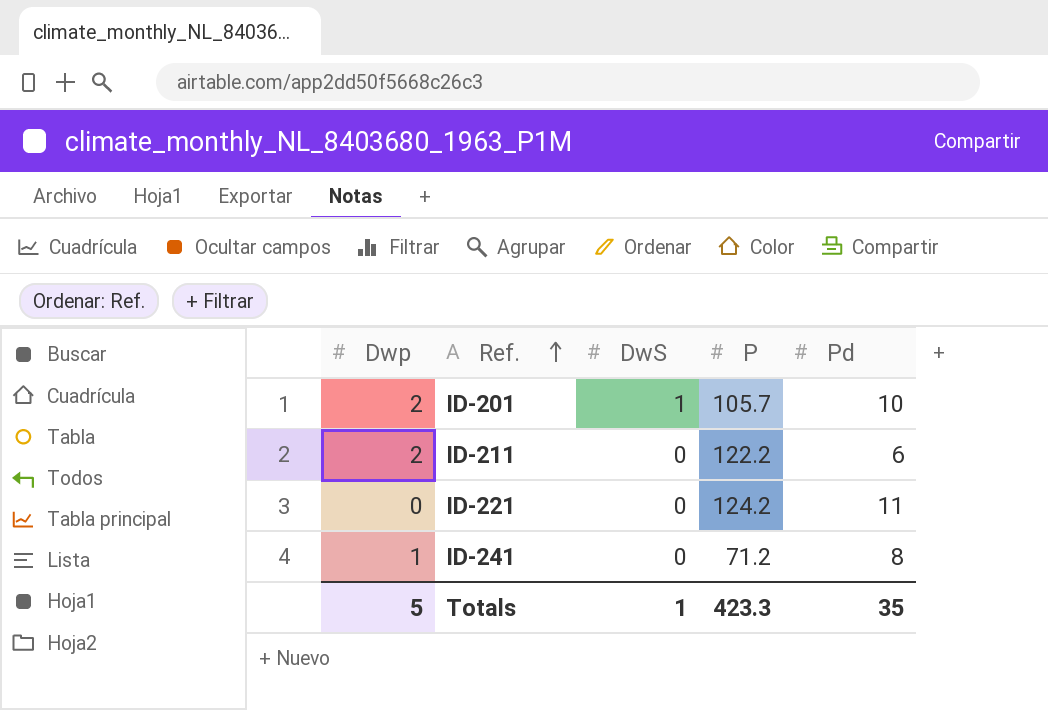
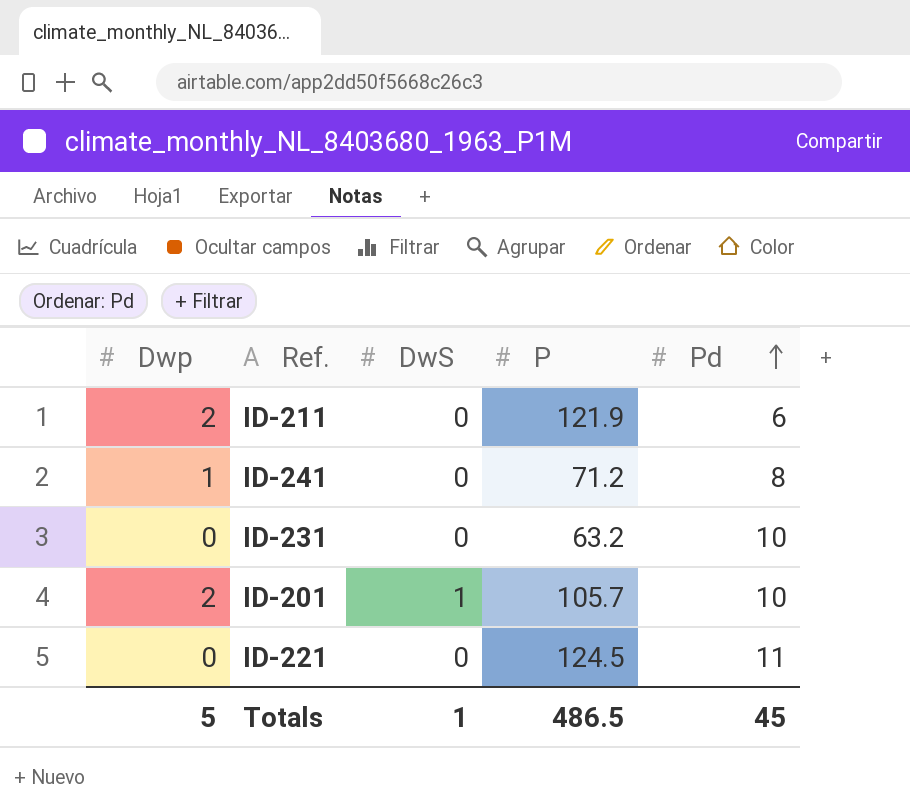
row order: Ref. ascending -> Pd ascending
ID-211 | P: 122.2 -> 121.9
row ID-231: none -> 0 | 0 | 63.2 | 10
ID-221 | P: 124.2 -> 124.5
Totals | P: 423.3 -> 486.5
Totals | Pd: 35 -> 45

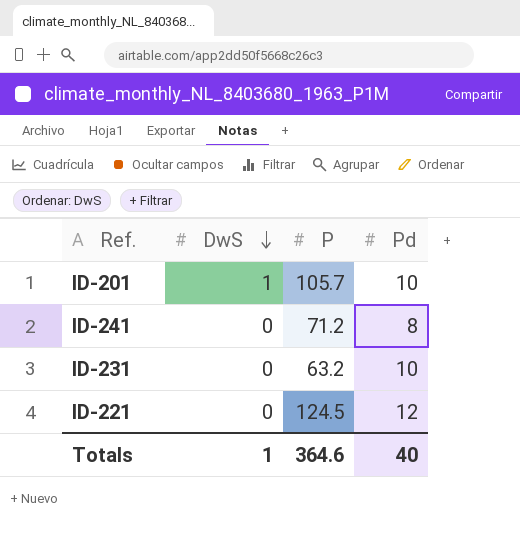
row order: Pd ascending -> DwS descending
column Dwp | position: 1 -> none
row ID-211: 2 | 0 | 121.9 | 6 -> none
ID-221 | Pd: 11 -> 12
Totals | P: 486.5 -> 364.6
Totals | Pd: 45 -> 40

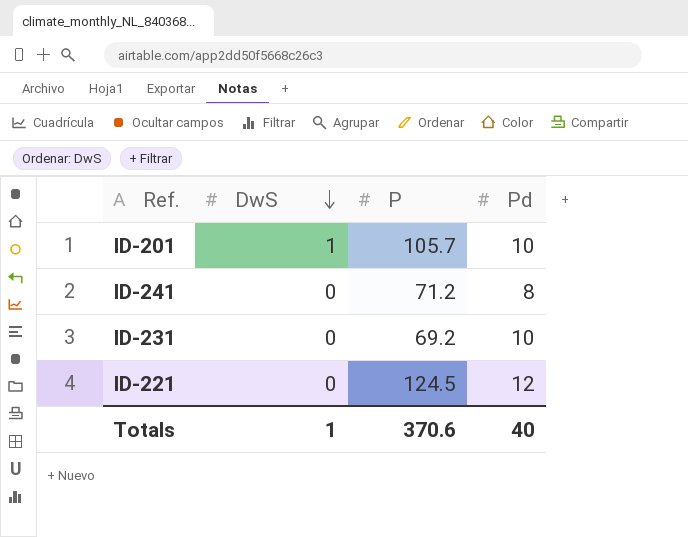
ID-231 | P: 63.2 -> 69.2
Totals | P: 364.6 -> 370.6

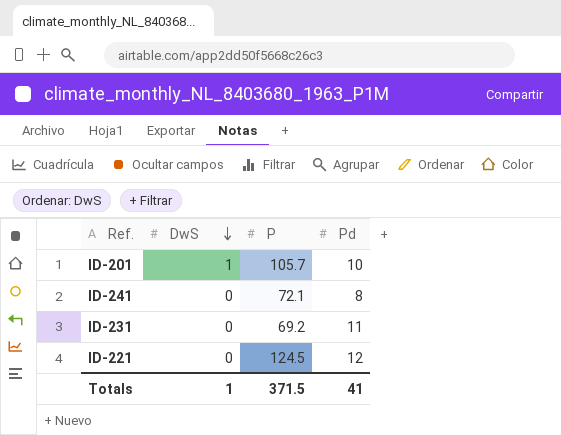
ID-241 | P: 71.2 -> 72.1
ID-231 | Pd: 10 -> 11
Totals | P: 370.6 -> 371.5
Totals | Pd: 40 -> 41

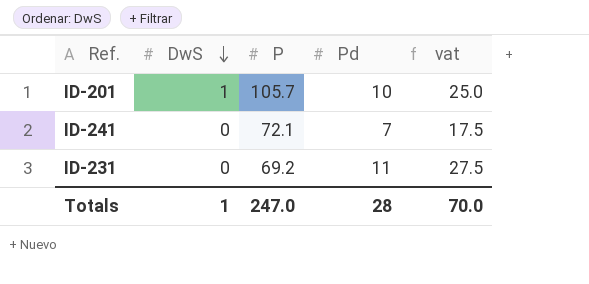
column vat | formula: none -> [Pd] * 2.5
row ID-221: 0 | 124.5 | 12 -> none
ID-241 | Pd: 8 -> 7
Totals | P: 371.5 -> 247.0
Totals | Pd: 41 -> 28

